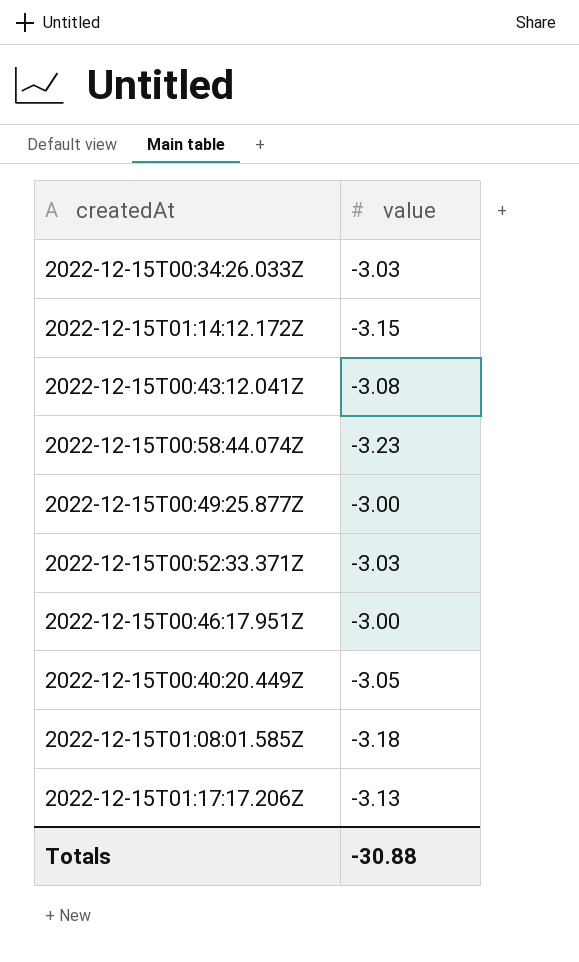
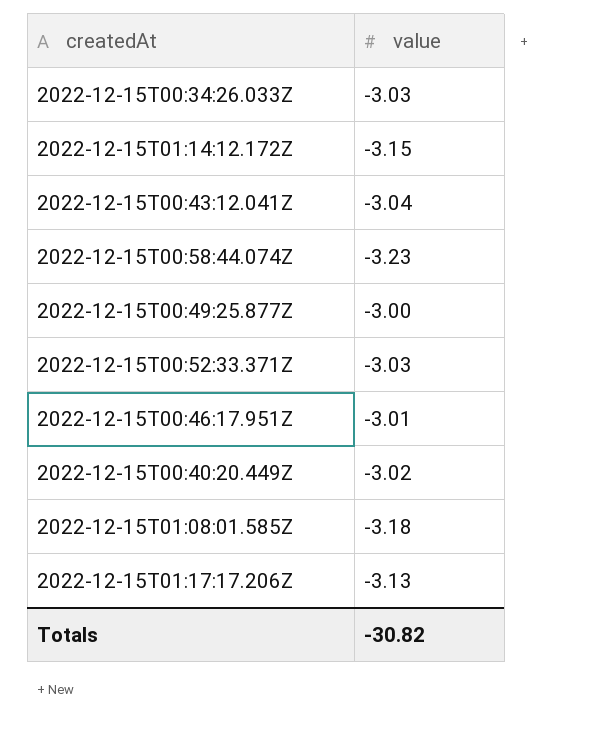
2022-12-15T00:43:12.041Z | value: -3.08 -> -3.04
2022-12-15T00:46:17.951Z | value: -3.00 -> -3.01
2022-12-15T00:40:20.449Z | value: -3.05 -> -3.02
Totals | value: -30.88 -> -30.82

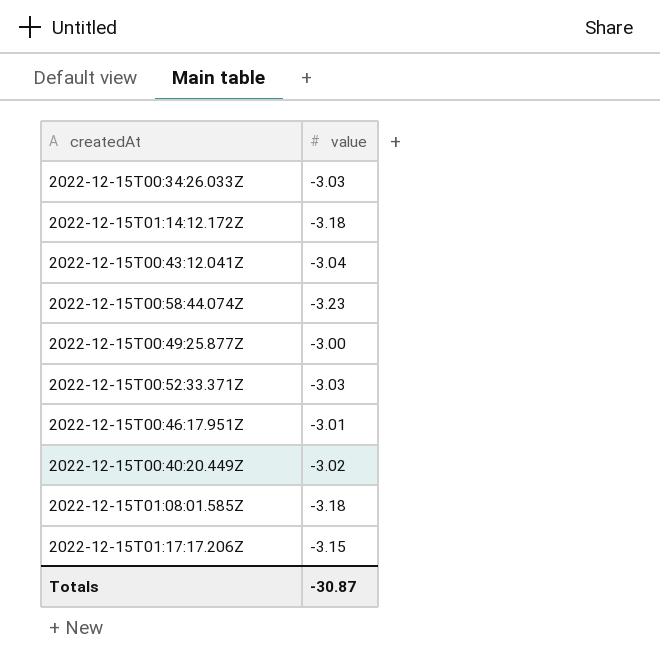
2022-12-15T01:14:12.172Z | value: -3.15 -> -3.18
2022-12-15T01:17:17.206Z | value: -3.13 -> -3.15
Totals | value: -30.82 -> -30.87

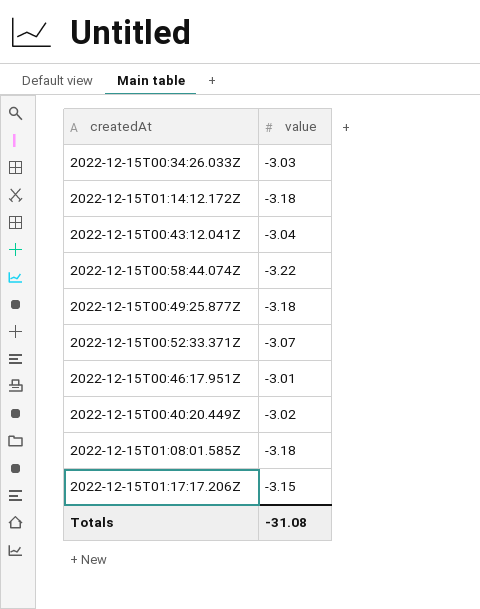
2022-12-15T00:58:44.074Z | value: -3.23 -> -3.22
2022-12-15T00:49:25.877Z | value: -3.00 -> -3.18
2022-12-15T00:52:33.371Z | value: -3.03 -> -3.07
Totals | value: -30.87 -> -31.08

